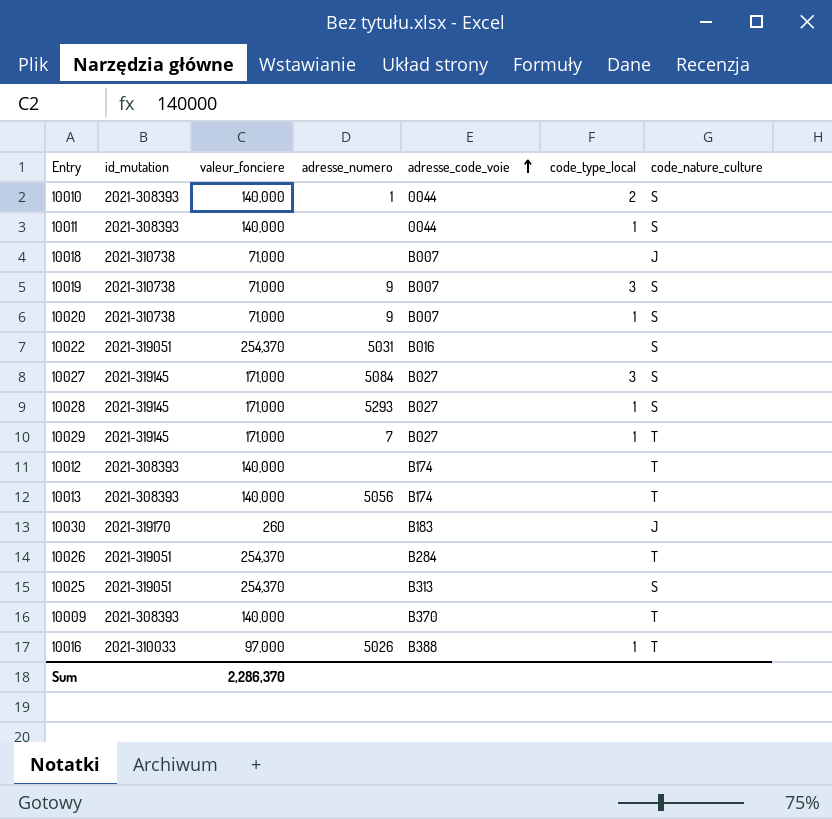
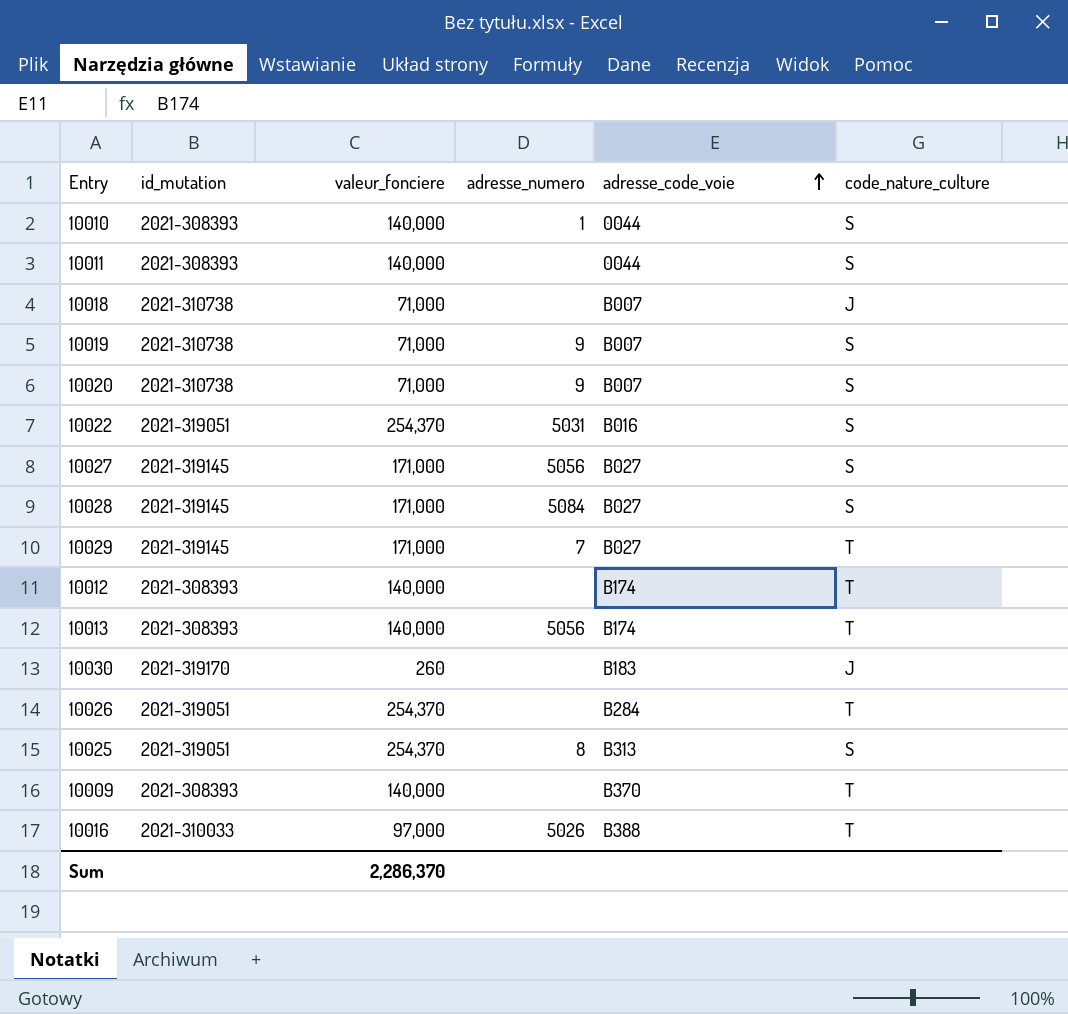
column code_type_local | position: 6 -> none
10027 | adresse_numero: 5084 -> 5056
10028 | adresse_numero: 5293 -> 5084
10025 | adresse_numero: none -> 8

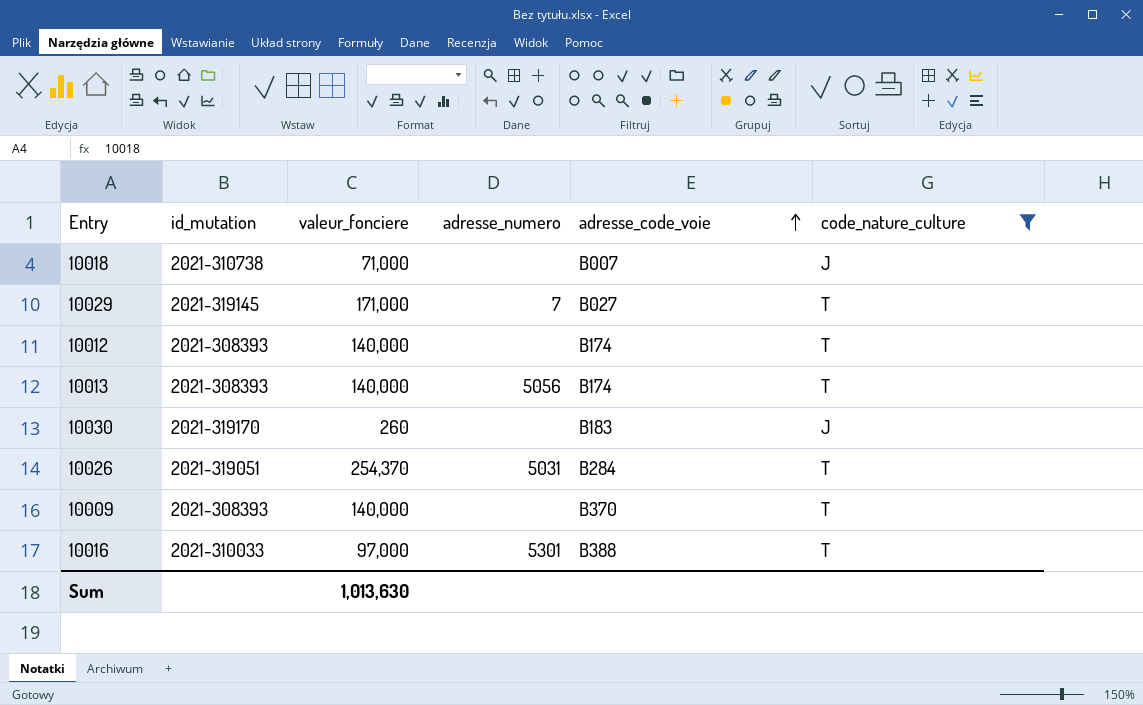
filter: none -> code_nature_culture != S
10026 | adresse_numero: none -> 5031
10016 | adresse_numero: 5026 -> 5301
Sum | valeur_fonciere: 2,286,370 -> 1,013,630

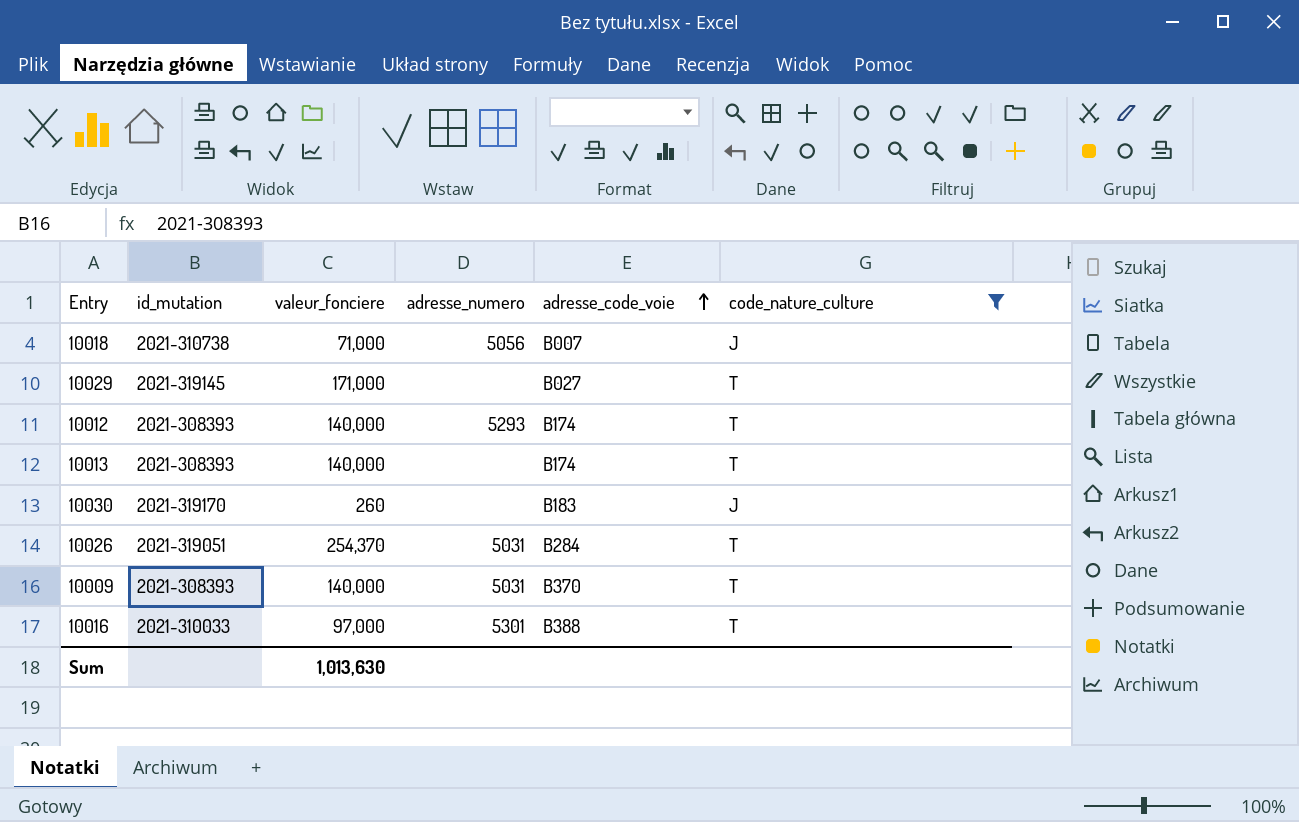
10018 | adresse_numero: none -> 5056
10029 | adresse_numero: 7 -> none
10012 | adresse_numero: none -> 5293
10013 | adresse_numero: 5056 -> none
10009 | adresse_numero: none -> 5031

